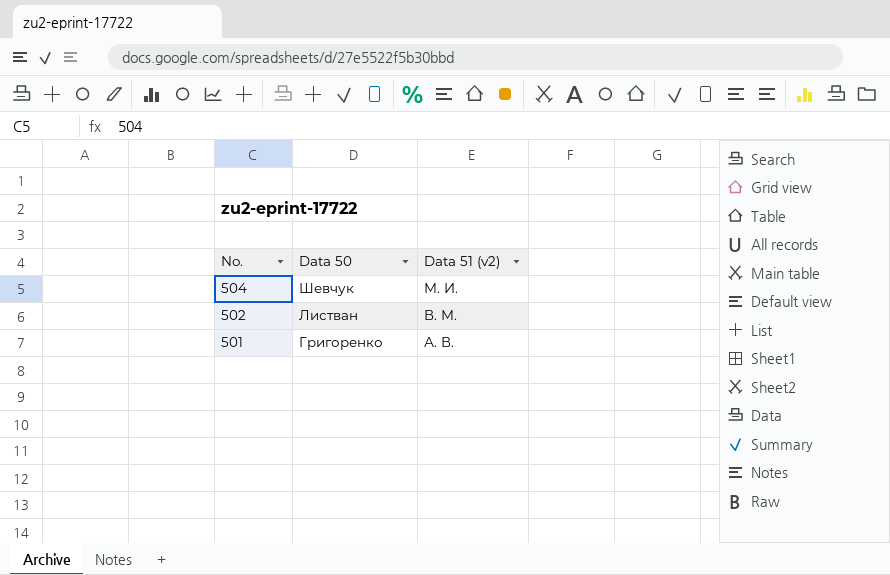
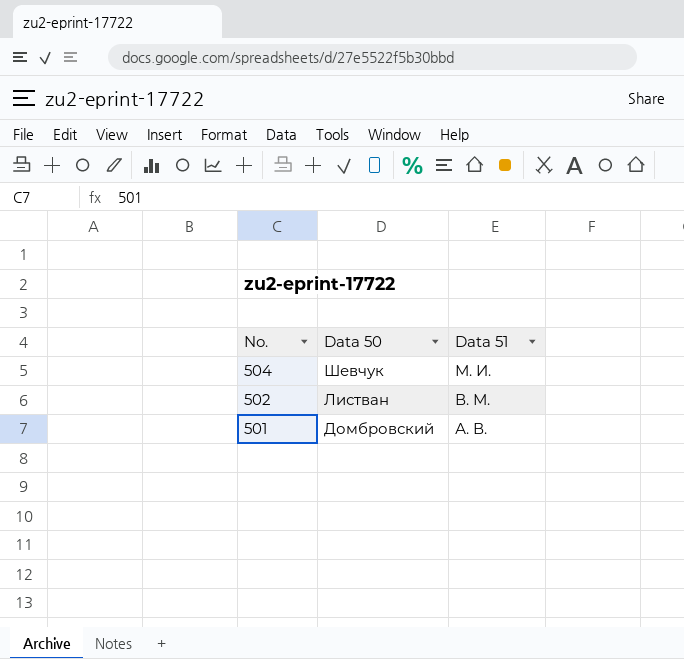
column name: Data 51 (v2) -> Data 51
501 | Data 50: Григоренко -> Домбровский

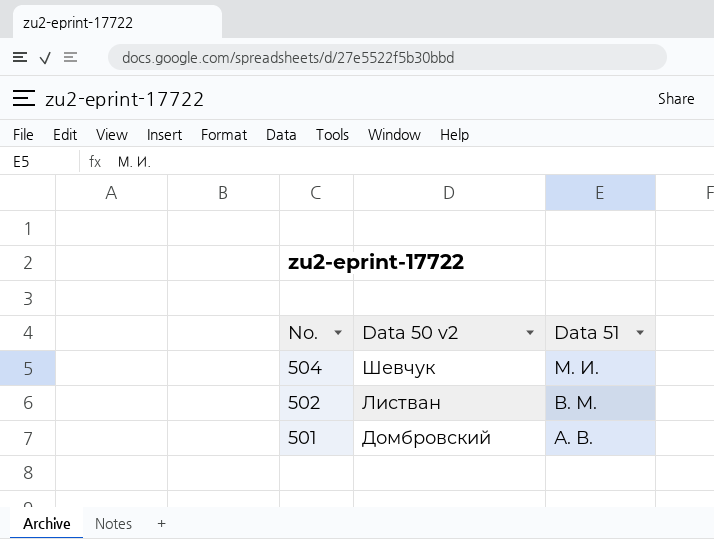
column name: Data 50 -> Data 50 v2

